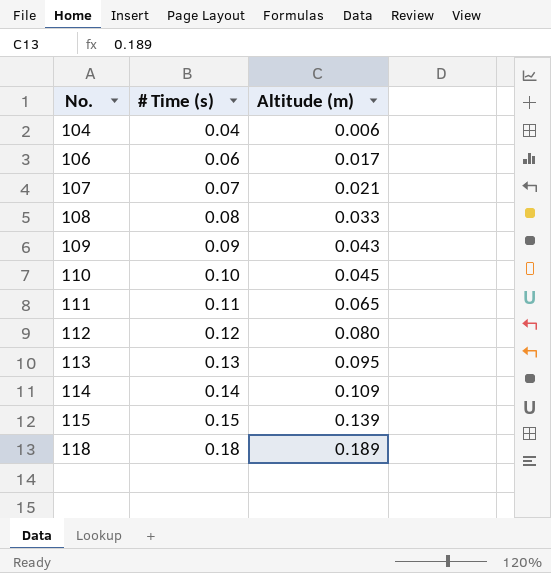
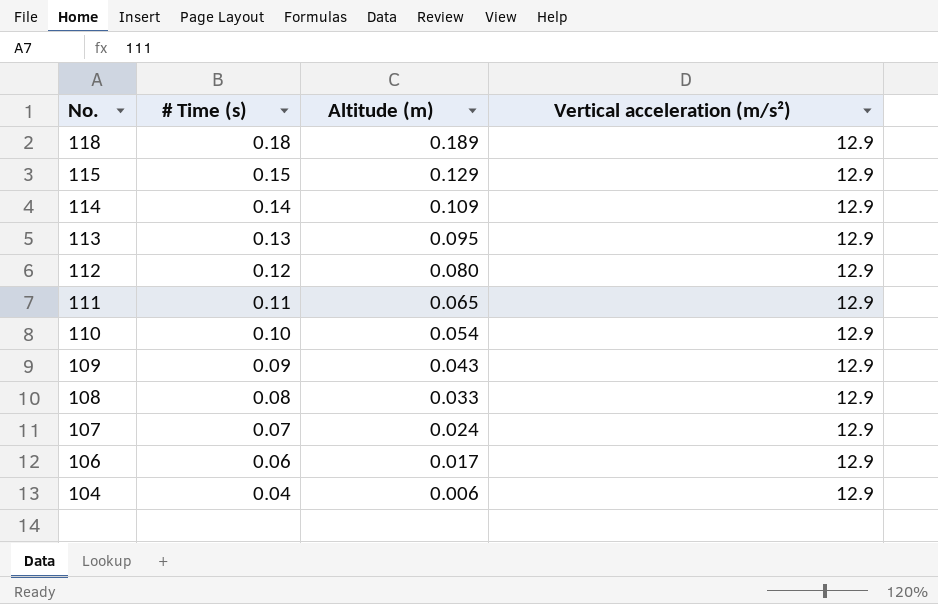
row order: No. ascending -> No. descending
column Vertical acceleration (m/s²) | position: none -> 4
115 | Altitude (m): 0.139 -> 0.129
110 | Altitude (m): 0.045 -> 0.054
107 | Altitude (m): 0.021 -> 0.024

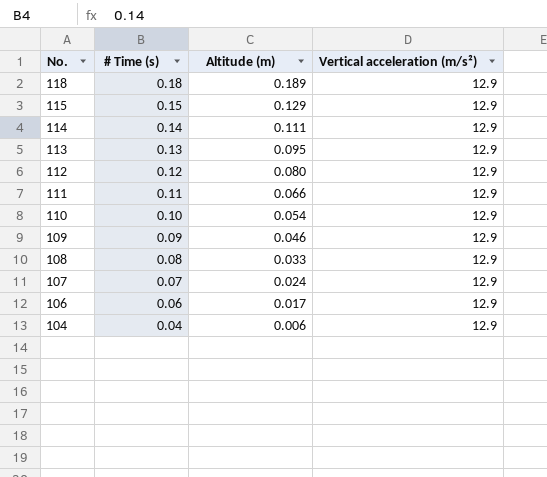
114 | Altitude (m): 0.109 -> 0.111
111 | Altitude (m): 0.065 -> 0.066
109 | Altitude (m): 0.043 -> 0.046

